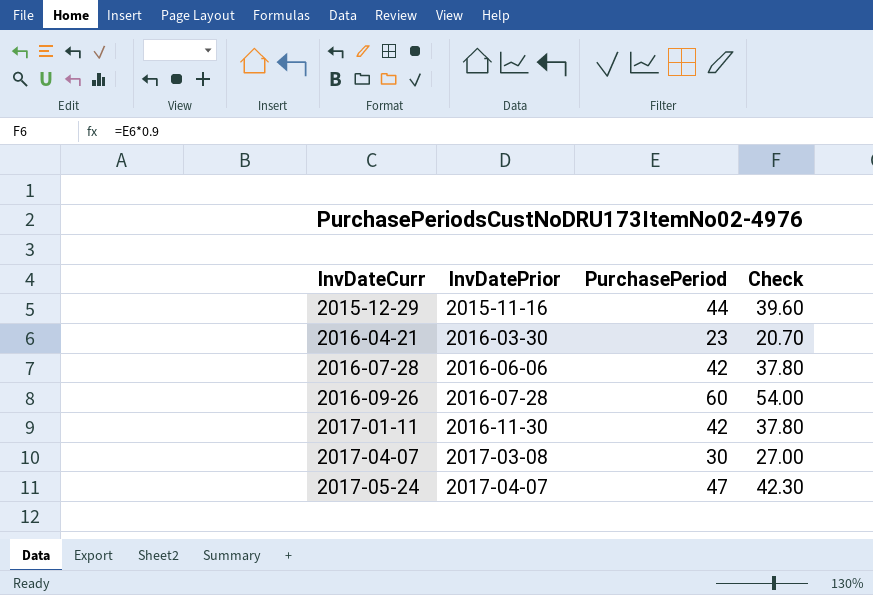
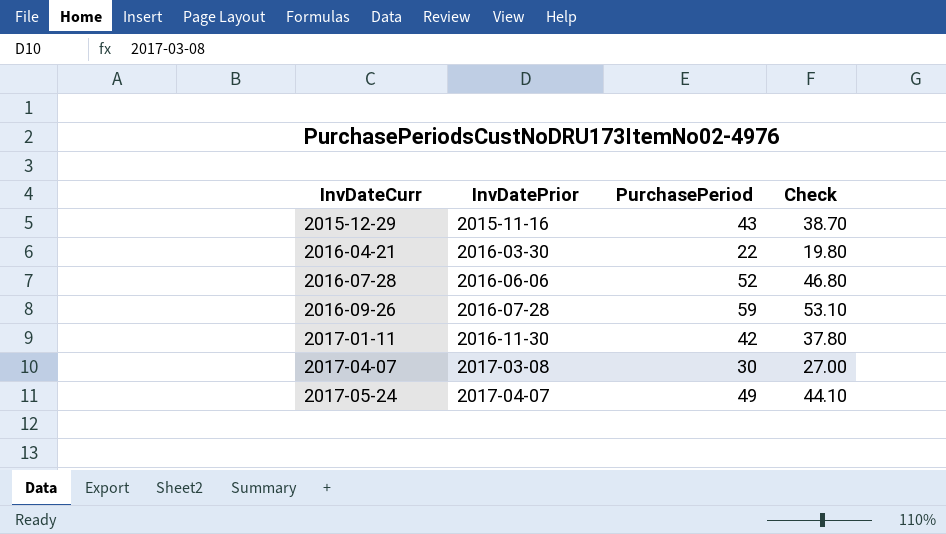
2015-12-29 | PurchasePeriod: 44 -> 43
2015-12-29 | Check: 39.60 -> 38.70
2016-04-21 | PurchasePeriod: 23 -> 22
2016-04-21 | Check: 20.70 -> 19.80
2016-07-28 | PurchasePeriod: 42 -> 52
2016-07-28 | Check: 37.80 -> 46.80
2016-09-26 | PurchasePeriod: 60 -> 59
2016-09-26 | Check: 54.00 -> 53.10
2017-05-24 | PurchasePeriod: 47 -> 49
2017-05-24 | Check: 42.30 -> 44.10

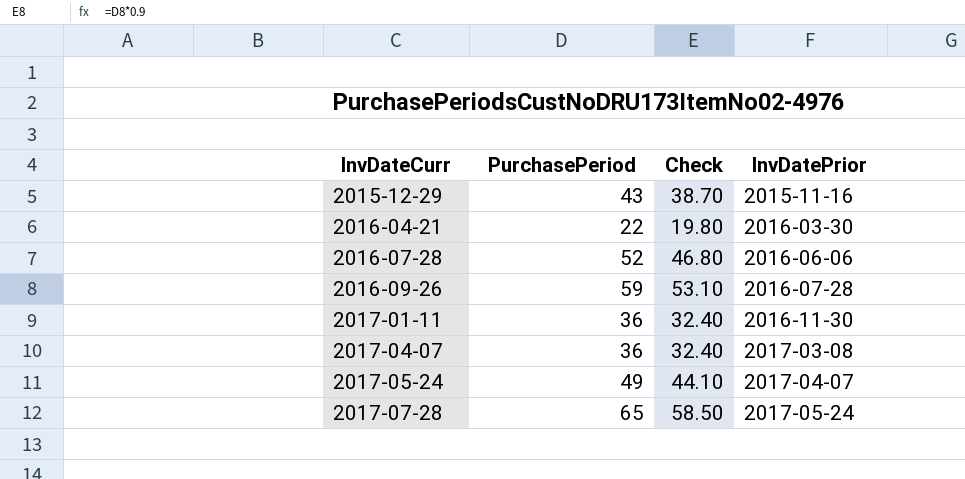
column InvDatePrior | position: 2 -> 4
2017-01-11 | PurchasePeriod: 42 -> 36
2017-01-11 | Check: 37.80 -> 32.40
2017-04-07 | PurchasePeriod: 30 -> 36
2017-04-07 | Check: 27.00 -> 32.40
row 2017-07-28: none -> 65 | 58.50 | 2017-05-24

